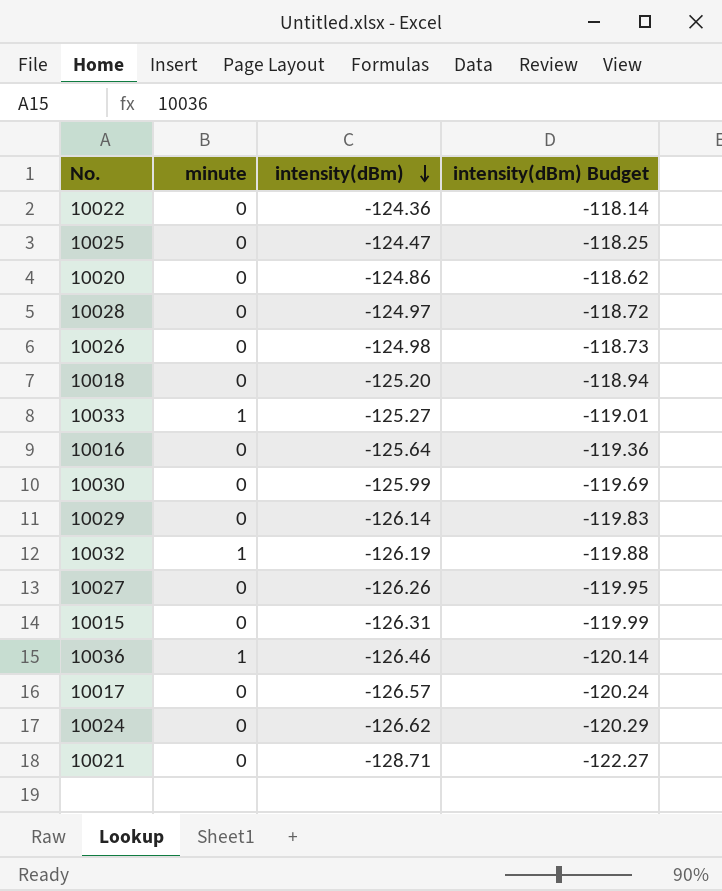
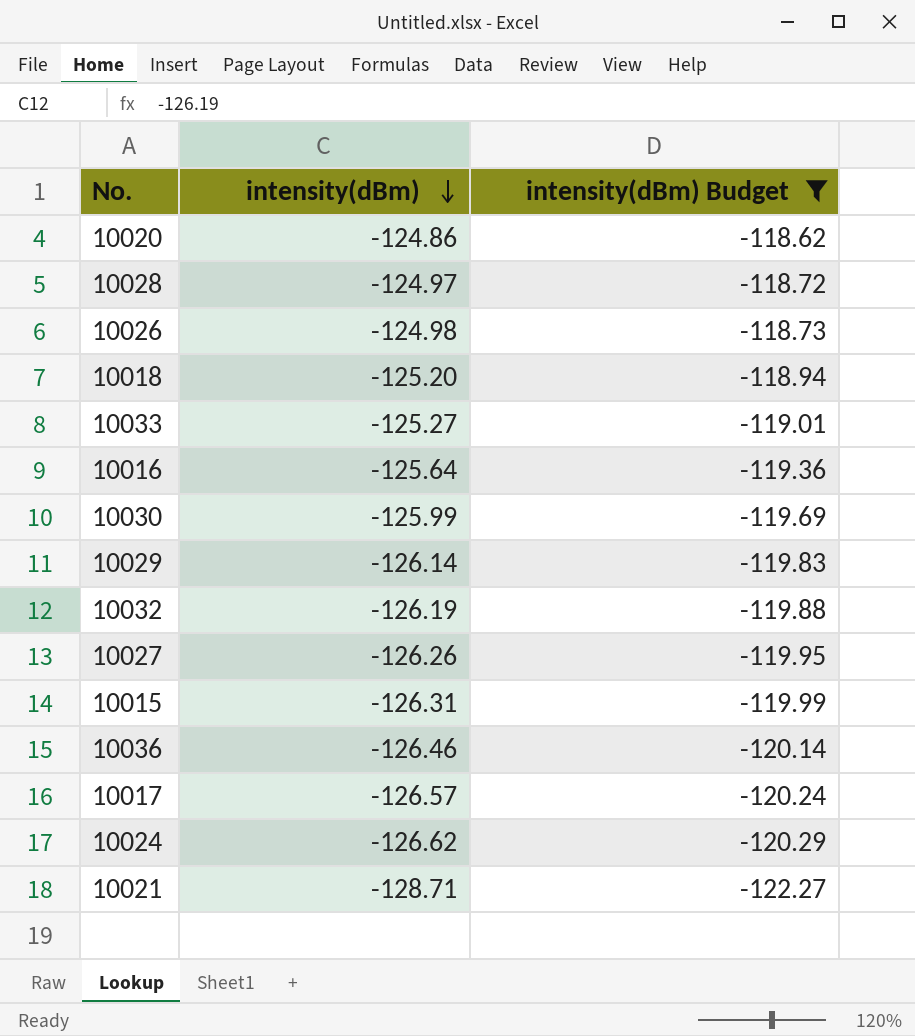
filter: none -> intensity(dBm) Budget <= -118.62
column minute | position: 2 -> none

